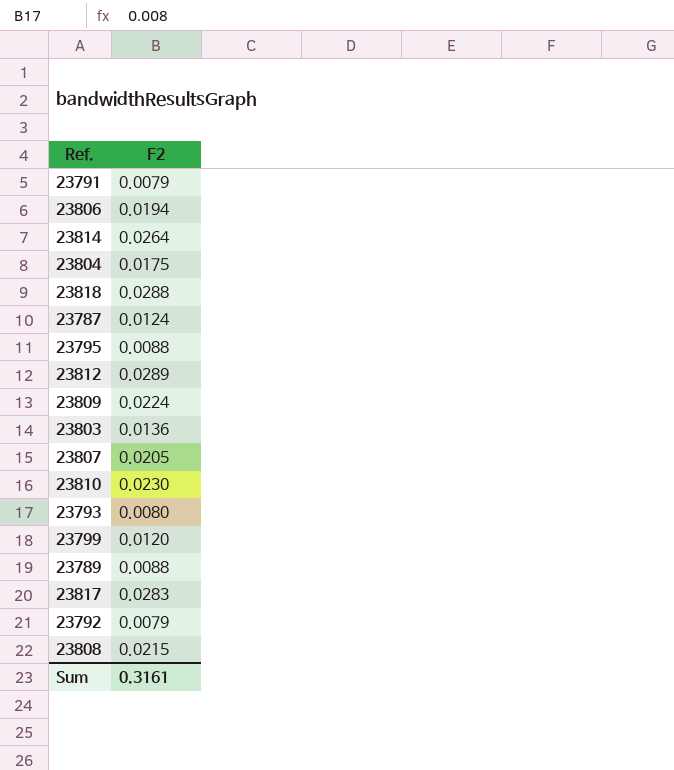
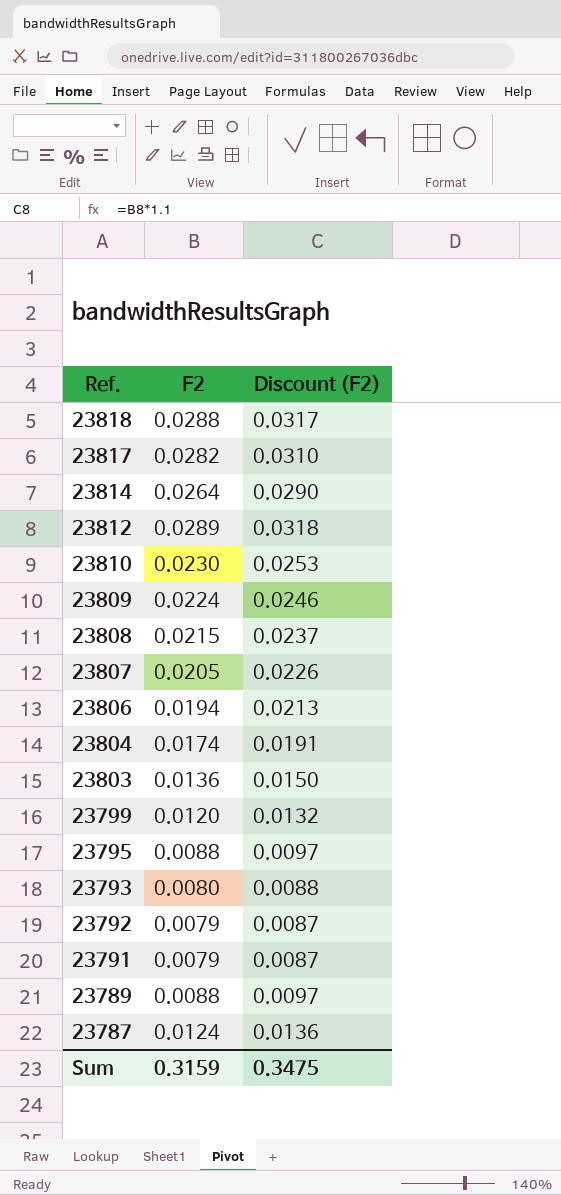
row order: none -> Ref. descending
column Discount (F2) | formula: none -> [F2] * 1.1
23817 | F2: 0.0283 -> 0.0282
23804 | F2: 0.0175 -> 0.0174
Sum | F2: 0.3161 -> 0.3159

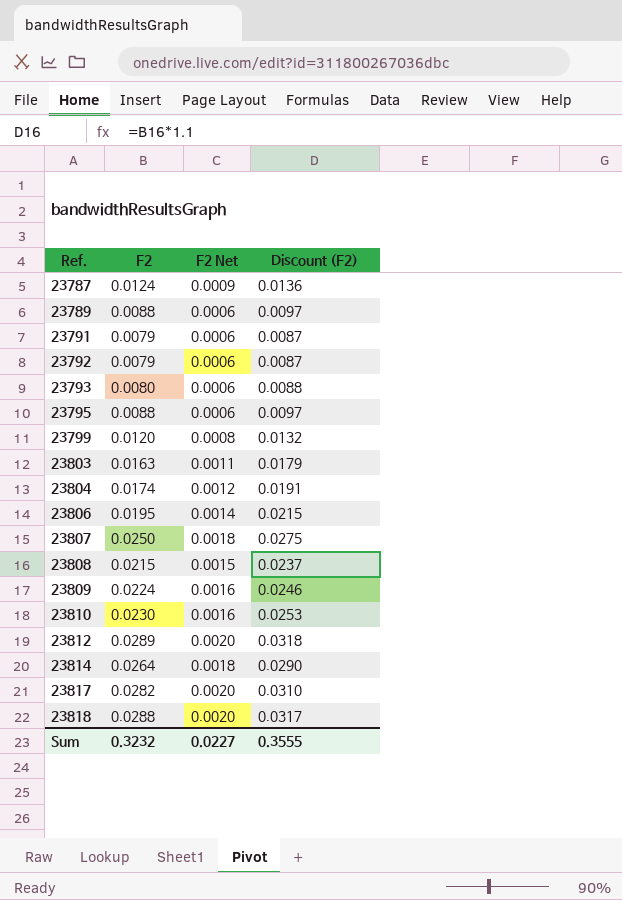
row order: Ref. descending -> Ref. ascending
column F2 Net | formula: none -> [F2] * 0.07
23803 | F2: 0.0136 -> 0.0163
23803 | Discount (F2): 0.0150 -> 0.0179
23806 | F2: 0.0194 -> 0.0195
23806 | Discount (F2): 0.0213 -> 0.0215
23807 | F2: 0.0205 -> 0.0250
23807 | Discount (F2): 0.0226 -> 0.0275
Sum | F2: 0.3159 -> 0.3232
Sum | Discount (F2): 0.3475 -> 0.3555

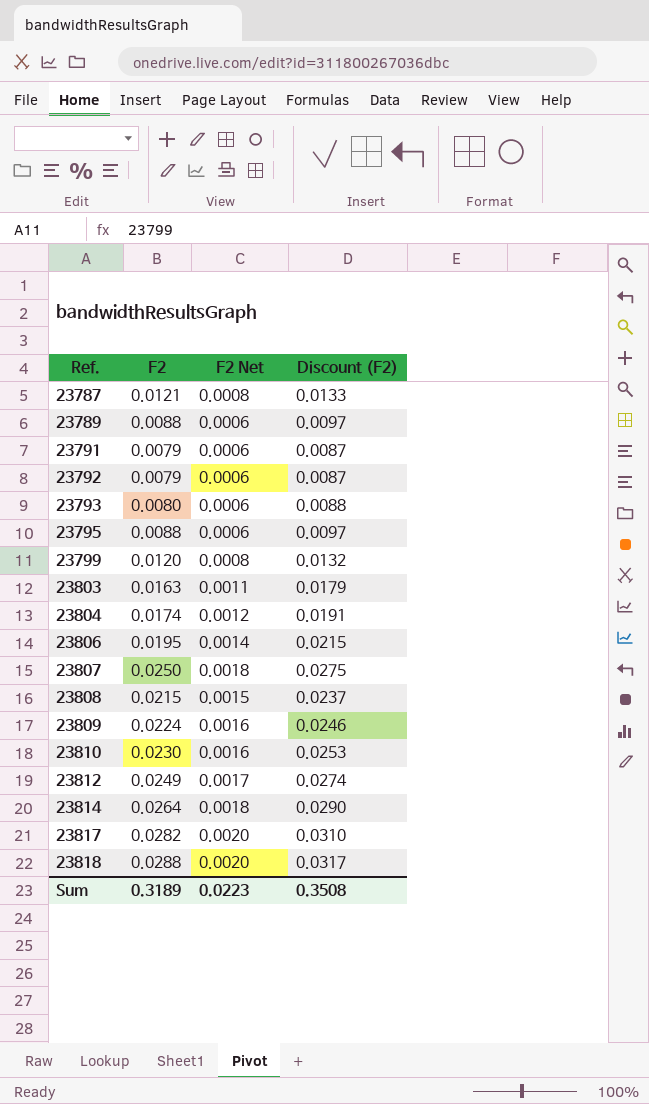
23787 | F2: 0.0124 -> 0.0121
23787 | F2 Net: 0.0009 -> 0.0008
23787 | Discount (F2): 0.0136 -> 0.0133
23812 | F2: 0.0289 -> 0.0249
23812 | F2 Net: 0.0020 -> 0.0017
23812 | Discount (F2): 0.0318 -> 0.0274
Sum | F2: 0.3232 -> 0.3189
Sum | F2 Net: 0.0227 -> 0.0223
Sum | Discount (F2): 0.3555 -> 0.3508

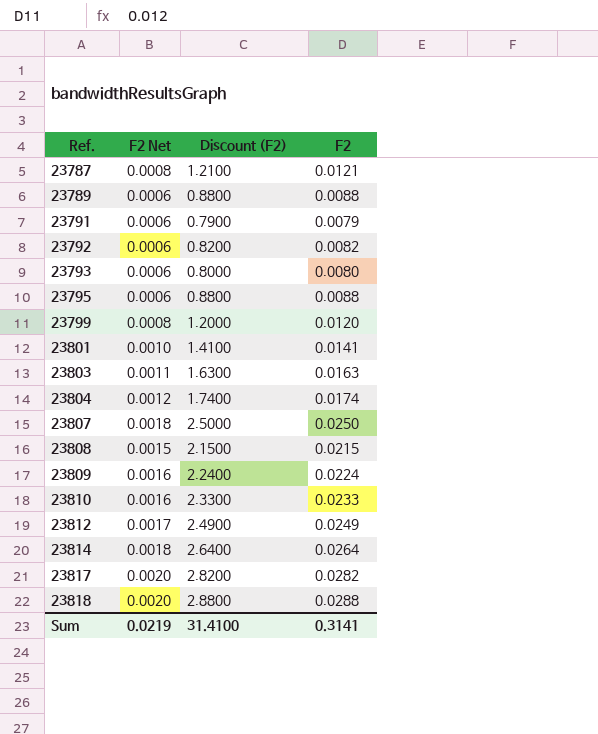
column Discount (F2) | formula: [F2] * 1.1 -> [F2] * 100
column F2 | position: 2 -> 4
row 23806: 0.0195 | 0.0014 | 0.0215 -> none
23792 | F2: 0.0079 -> 0.0082
row 23801: none -> 0.0010 | 1.4100 | 0.0141
23810 | F2: 0.0230 -> 0.0233
Sum | F2 Net: 0.0223 -> 0.0219
Sum | Discount (F2): 0.3508 -> 31.4100
Sum | F2: 0.3189 -> 0.3141

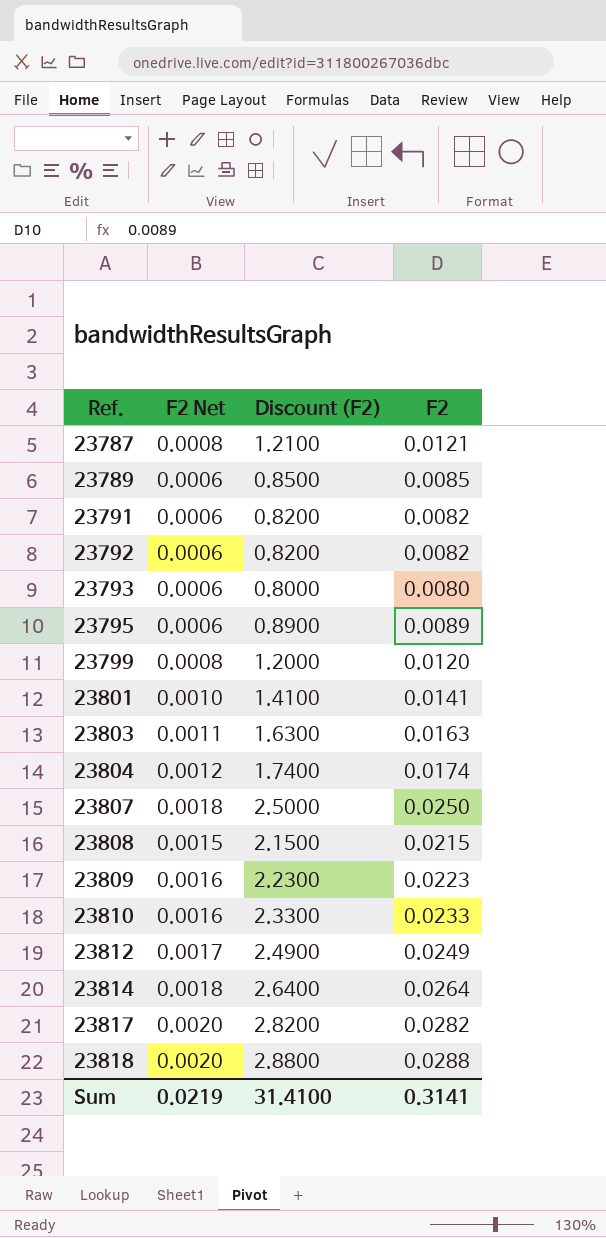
23789 | Discount (F2): 0.8800 -> 0.8500
23789 | F2: 0.0088 -> 0.0085
23791 | Discount (F2): 0.7900 -> 0.8200
23791 | F2: 0.0079 -> 0.0082
23795 | Discount (F2): 0.8800 -> 0.8900
23795 | F2: 0.0088 -> 0.0089
23809 | Discount (F2): 2.2400 -> 2.2300
23809 | F2: 0.0224 -> 0.0223

